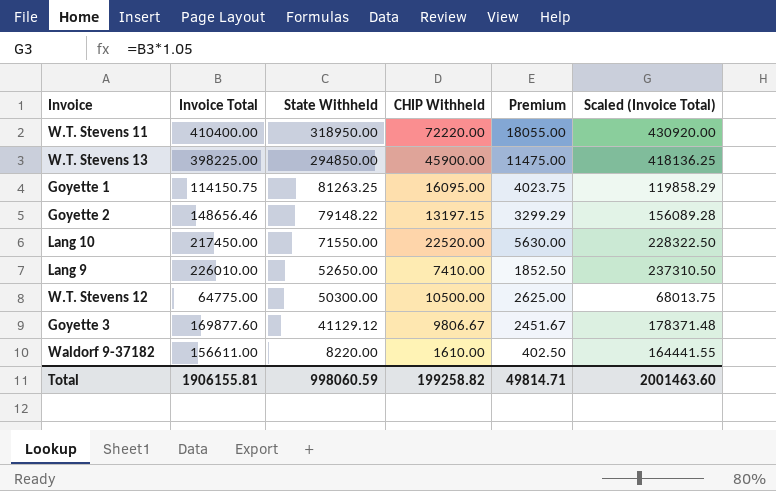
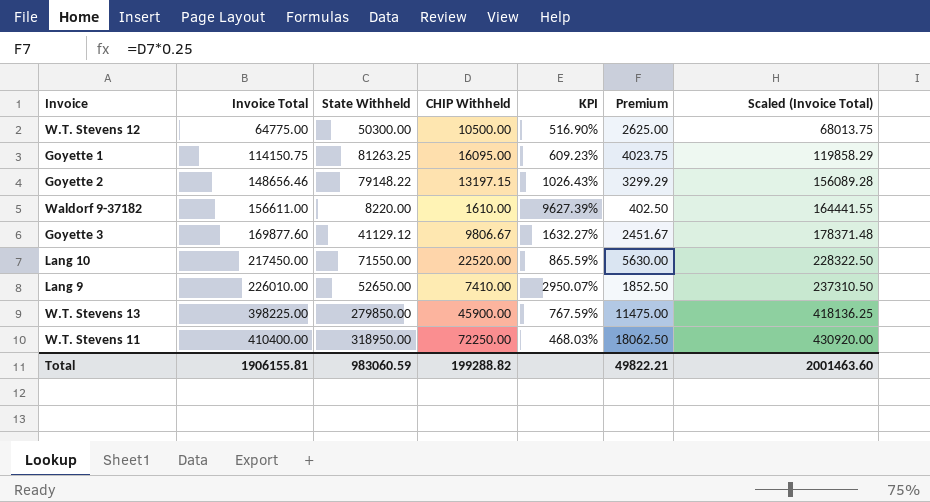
row order: State Withheld descending -> Invoice Total ascending
column KPI | formula: none -> ([Invoice Total] - [CHIP Withheld]) / [CHIP Withheld]
W.T. Stevens 13 | State Withheld: 294850.00 -> 279850.00
W.T. Stevens 11 | CHIP Withheld: 72220.00 -> 72250.00
W.T. Stevens 11 | Premium: 18055.00 -> 18062.50
Total | State Withheld: 998060.59 -> 983060.59
Total | CHIP Withheld: 199258.82 -> 199288.82
Total | Premium: 49814.71 -> 49822.21

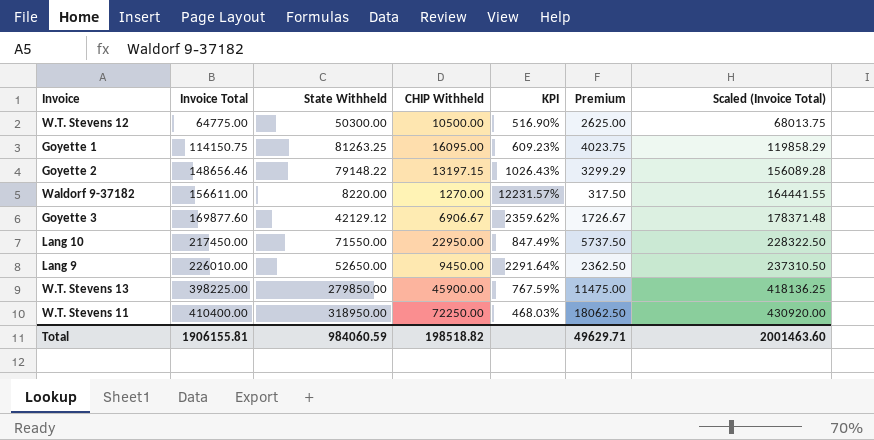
Waldorf 9-37182 | CHIP Withheld: 1610.00 -> 1270.00
Waldorf 9-37182 | KPI: 9627.39% -> 12231.57%
Waldorf 9-37182 | Premium: 402.50 -> 317.50
Goyette 3 | State Withheld: 41129.12 -> 42129.12
Goyette 3 | CHIP Withheld: 9806.67 -> 6906.67
Goyette 3 | KPI: 1632.27% -> 2359.62%
Goyette 3 | Premium: 2451.67 -> 1726.67
Lang 10 | CHIP Withheld: 22520.00 -> 22950.00
Lang 10 | KPI: 865.59% -> 847.49%
Lang 10 | Premium: 5630.00 -> 5737.50
Lang 9 | CHIP Withheld: 7410.00 -> 9450.00
Lang 9 | KPI: 2950.07% -> 2291.64%
Lang 9 | Premium: 1852.50 -> 2362.50
Total | State Withheld: 983060.59 -> 984060.59
Total | CHIP Withheld: 199288.82 -> 198518.82
Total | Premium: 49822.21 -> 49629.71

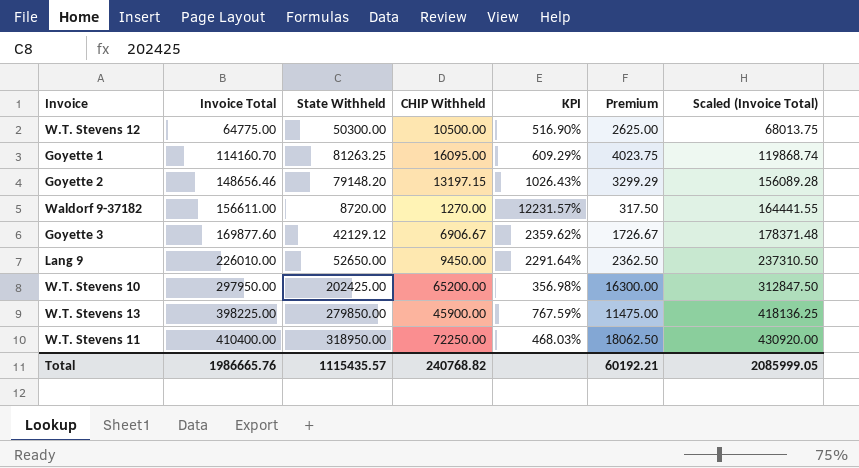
row Lang 10: 217450.00 | 71550.00 | 22950.00 | 847.49% | 5737.50 | 228322.50 -> none
Goyette 1 | Invoice Total: 114150.75 -> 114160.70
Goyette 1 | KPI: 609.23% -> 609.29%
Goyette 1 | Scaled (Invoice Total): 119858.29 -> 119868.74
Goyette 2 | State Withheld: 79148.22 -> 79148.20
Waldorf 9-37182 | State Withheld: 8220.00 -> 8720.00
row W.T. Stevens 10: none -> 297950.00 | 202425.00 | 65200.00 | 356.98% | 16300.00 | 312847.50
Total | Invoice Total: 1906155.81 -> 1986665.76
Total | State Withheld: 984060.59 -> 1115435.57
Total | CHIP Withheld: 198518.82 -> 240768.82
Total | Premium: 49629.71 -> 60192.21
Total | Scaled (Invoice Total): 2001463.60 -> 2085999.05

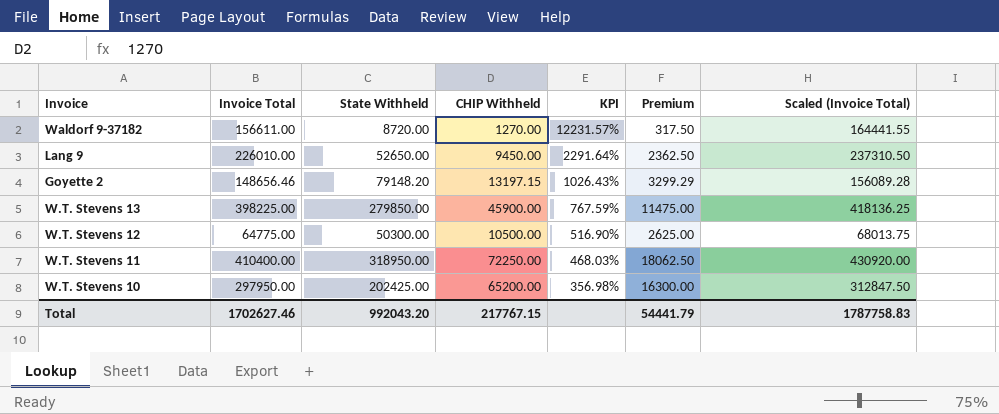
row order: Invoice Total ascending -> KPI descending
row Goyette 1: 114160.70 | 81263.25 | 16095.00 | 609.29% | 4023.75 | 119868.74 -> none
row Goyette 3: 169877.60 | 42129.12 | 6906.67 | 2359.62% | 1726.67 | 178371.48 -> none
Total | Invoice Total: 1986665.76 -> 1702627.46
Total | State Withheld: 1115435.57 -> 992043.20
Total | CHIP Withheld: 240768.82 -> 217767.15
Total | Premium: 60192.21 -> 54441.79
Total | Scaled (Invoice Total): 2085999.05 -> 1787758.83

